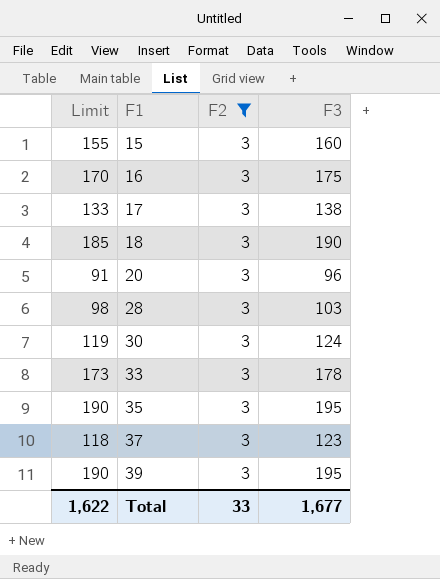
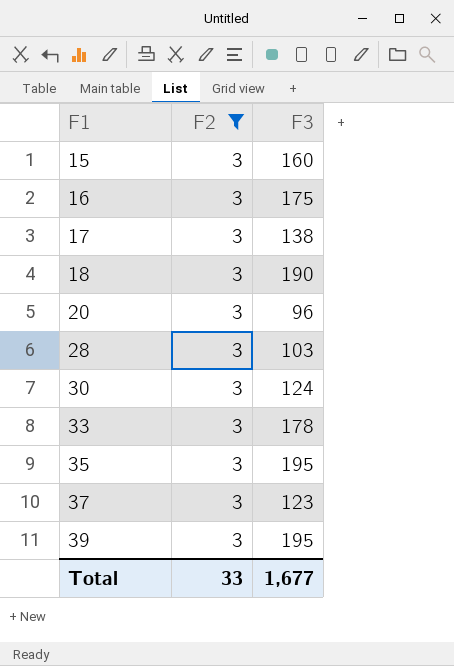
column Limit | formula: [F3] - 5 -> none

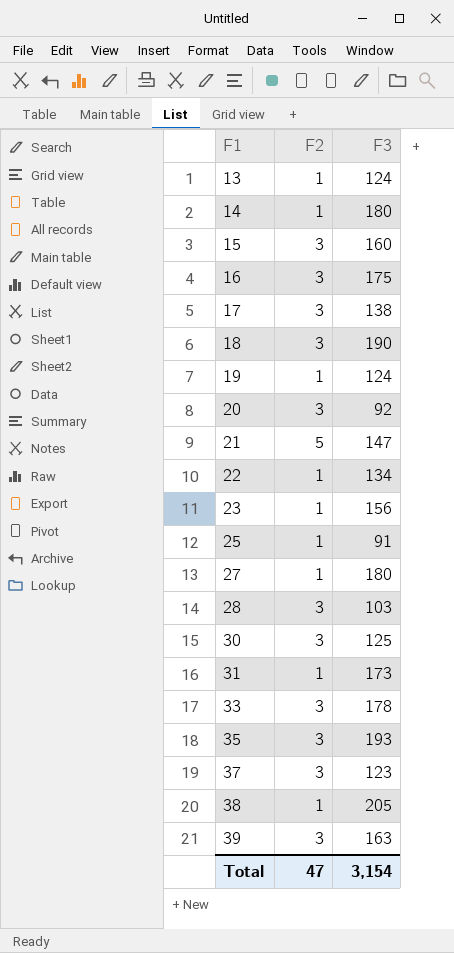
filter: F2 = 3 -> none
20 | F3: 96 -> 92
30 | F3: 124 -> 125
35 | F3: 195 -> 193
39 | F3: 195 -> 163
Total | F2: 33 -> 47
Total | F3: 1,677 -> 3,154

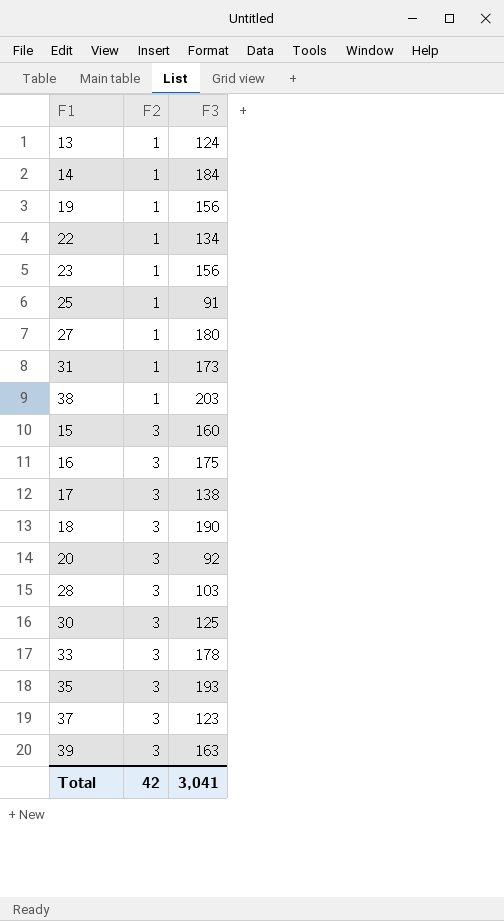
row order: F1 ascending -> F2 ascending
row 21: 5 | 147 -> none
14 | F3: 180 -> 184
19 | F3: 124 -> 156
38 | F3: 205 -> 203
Total | F2: 47 -> 42
Total | F3: 3,154 -> 3,041

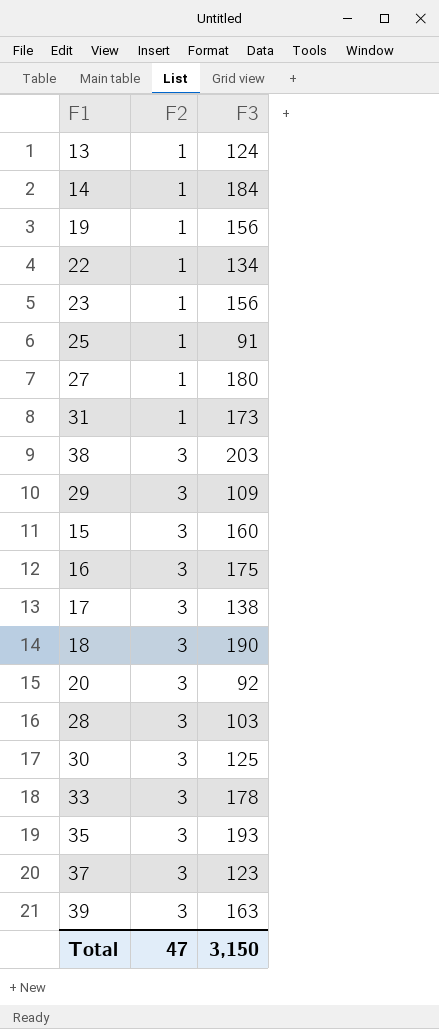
38 | F2: 1 -> 3
row 29: none -> 3 | 109
Total | F2: 42 -> 47
Total | F3: 3,041 -> 3,150

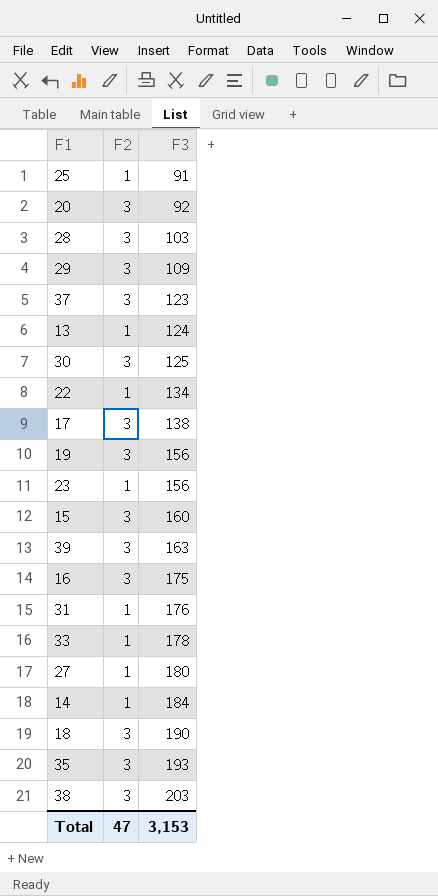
row order: F2 ascending -> F3 ascending
19 | F2: 1 -> 3
31 | F3: 173 -> 176
33 | F2: 3 -> 1
Total | F3: 3,150 -> 3,153

